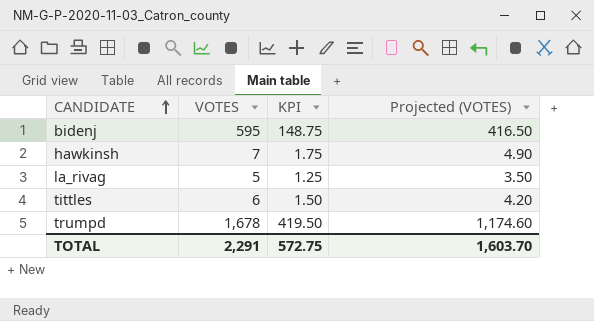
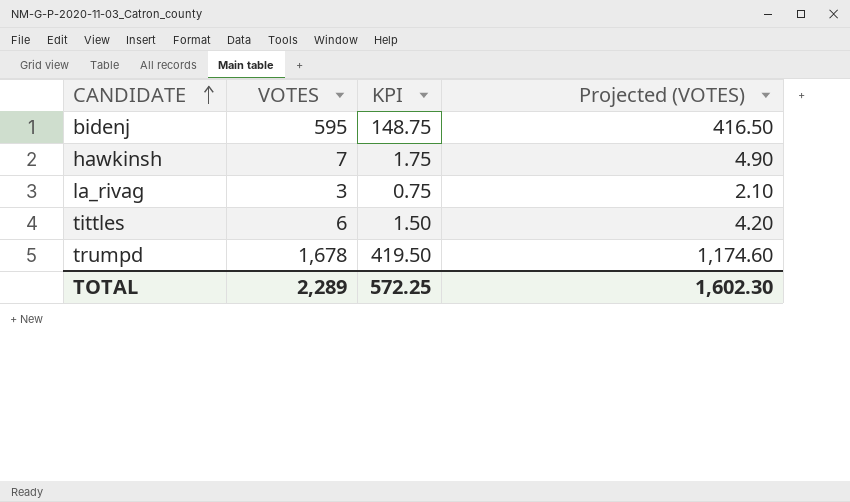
la_rivag | VOTES: 5 -> 3
la_rivag | KPI: 1.25 -> 0.75
la_rivag | Projected (VOTES): 3.50 -> 2.10
TOTAL | VOTES: 2,291 -> 2,289
TOTAL | KPI: 572.75 -> 572.25
TOTAL | Projected (VOTES): 1,603.70 -> 1,602.30

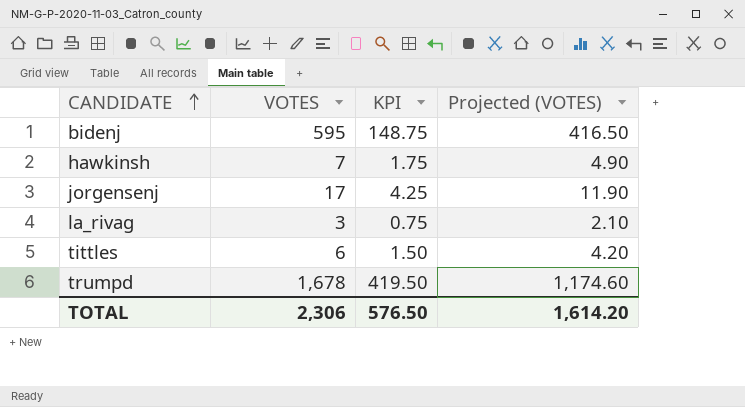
row jorgensenj: none -> 17 | 4.25 | 11.90
TOTAL | VOTES: 2,289 -> 2,306
TOTAL | KPI: 572.25 -> 576.50
TOTAL | Projected (VOTES): 1,602.30 -> 1,614.20

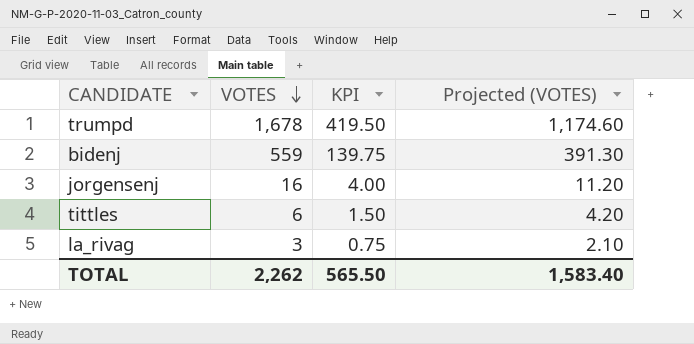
row order: CANDIDATE ascending -> VOTES descending
row hawkinsh: 7 | 1.75 | 4.90 -> none
bidenj | VOTES: 595 -> 559
bidenj | KPI: 148.75 -> 139.75
bidenj | Projected (VOTES): 416.50 -> 391.30
jorgensenj | VOTES: 17 -> 16
jorgensenj | KPI: 4.25 -> 4.00
jorgensenj | Projected (VOTES): 11.90 -> 11.20
TOTAL | VOTES: 2,306 -> 2,262
TOTAL | KPI: 576.50 -> 565.50
TOTAL | Projected (VOTES): 1,614.20 -> 1,583.40

